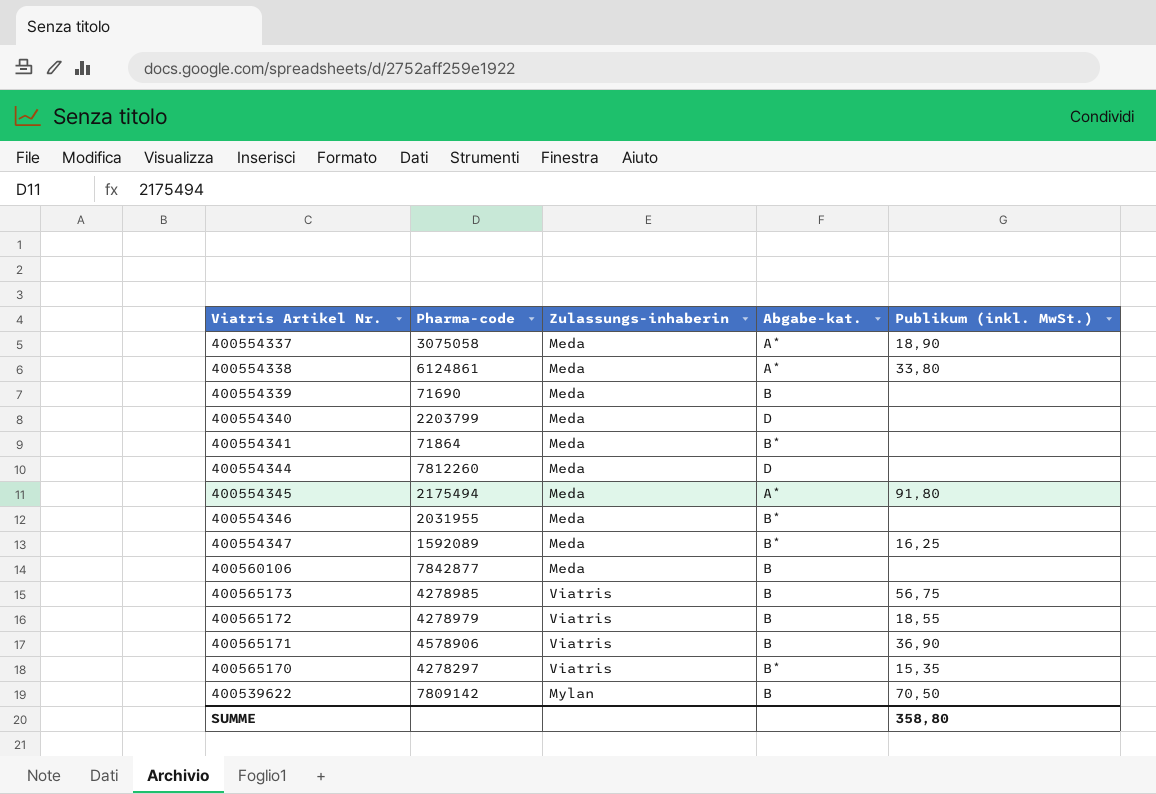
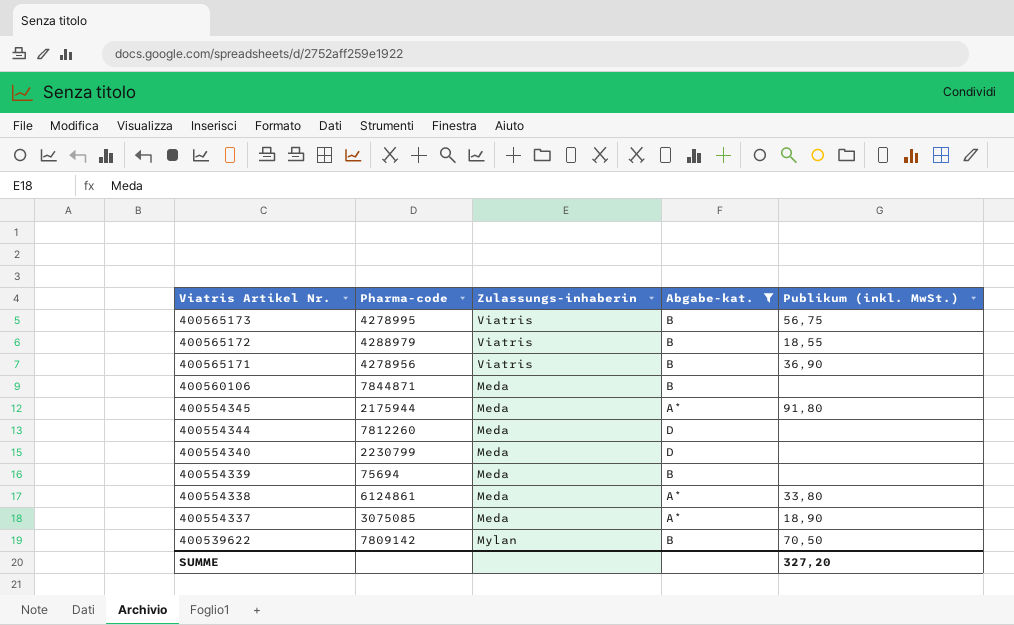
filter: none -> Abgabe-kat. != B*
row order: none -> Viatris Artikel Nr. descending
400565173 | Pharma-code: 4278985 -> 4278995
400565172 | Pharma-code: 4278979 -> 4288979
400565171 | Pharma-code: 4578906 -> 4278956
400560106 | Pharma-code: 7842877 -> 7844871
400554345 | Pharma-code: 2175494 -> 2175944
400554340 | Pharma-code: 2203799 -> 2230799
400554339 | Pharma-code: 71690 -> 75694
400554337 | Pharma-code: 3075058 -> 3075085
SUMME | Publikum (inkl. MwSt.): 358,80 -> 327,20

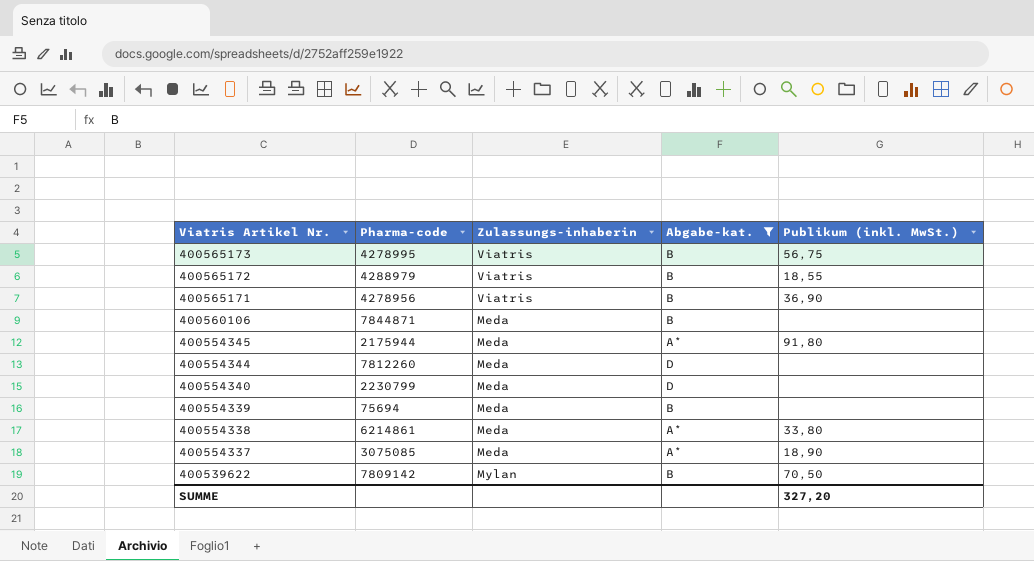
400554338 | Pharma-code: 6124861 -> 6214861

